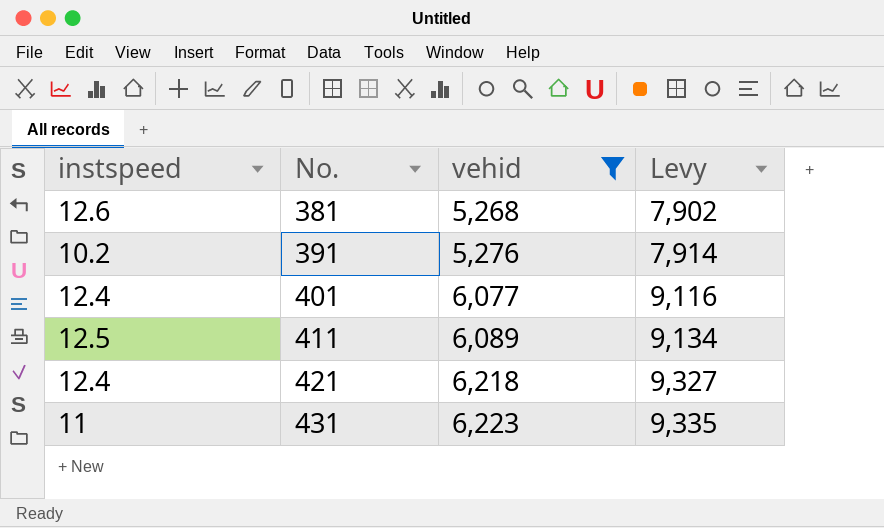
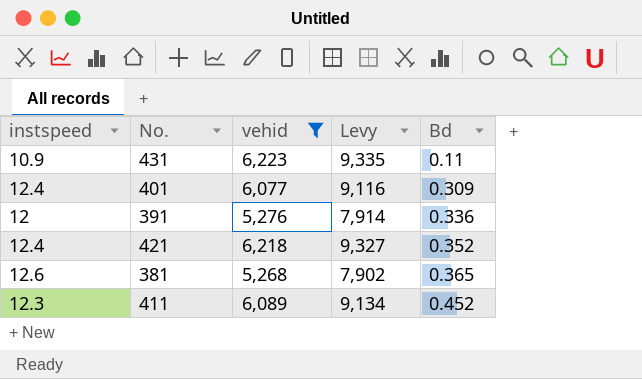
row order: No. ascending -> Bd ascending
column Bd | position: none -> 5
431 | instspeed: 11 -> 10.9
391 | instspeed: 10.2 -> 12
411 | instspeed: 12.5 -> 12.3

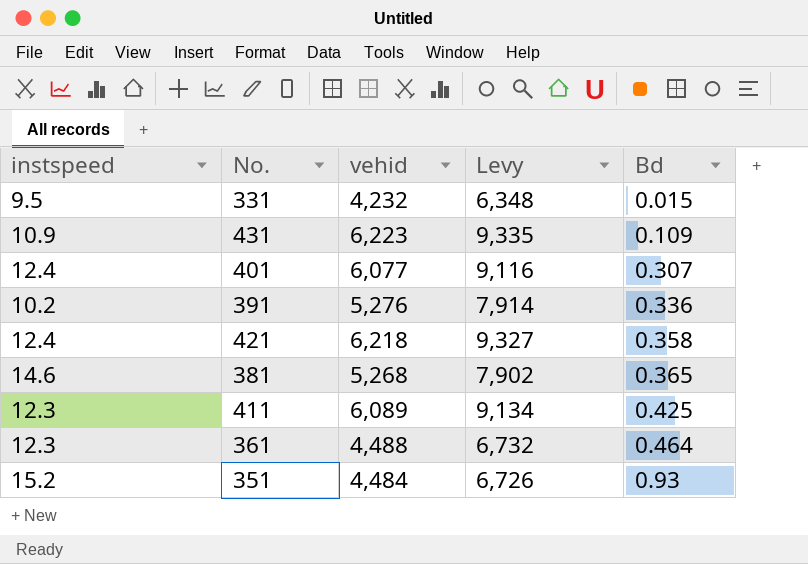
filter: vehid >= 5,268 -> none
431 | Bd: 0.11 -> 0.109
401 | Bd: 0.309 -> 0.307
391 | instspeed: 12 -> 10.2
421 | Bd: 0.352 -> 0.358
381 | instspeed: 12.6 -> 14.6
411 | Bd: 0.452 -> 0.425

